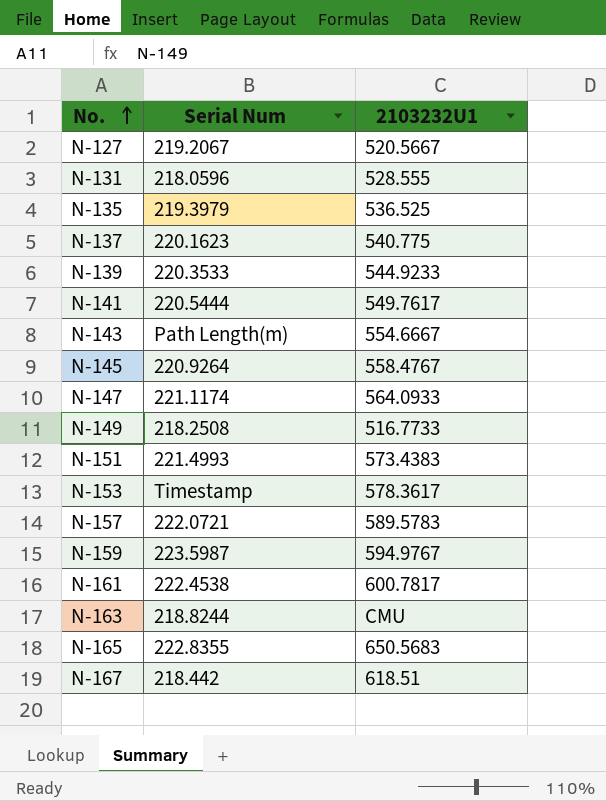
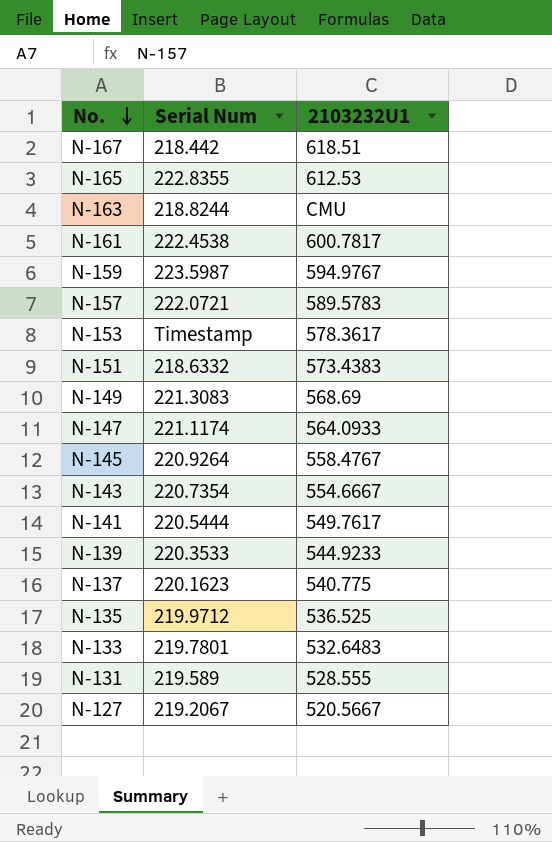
row order: No. ascending -> No. descending
N-165 | 2103232U1: 650.5683 -> 612.53
N-151 | Serial Num: 221.4993 -> 218.6332
N-149 | Serial Num: 218.2508 -> 221.3083
N-149 | 2103232U1: 516.7733 -> 568.69
N-143 | Serial Num: Path Length(m) -> 220.7354
N-135 | Serial Num: 219.3979 -> 219.9712
row N-133: none -> 219.7801 | 532.6483
N-131 | Serial Num: 218.0596 -> 219.589

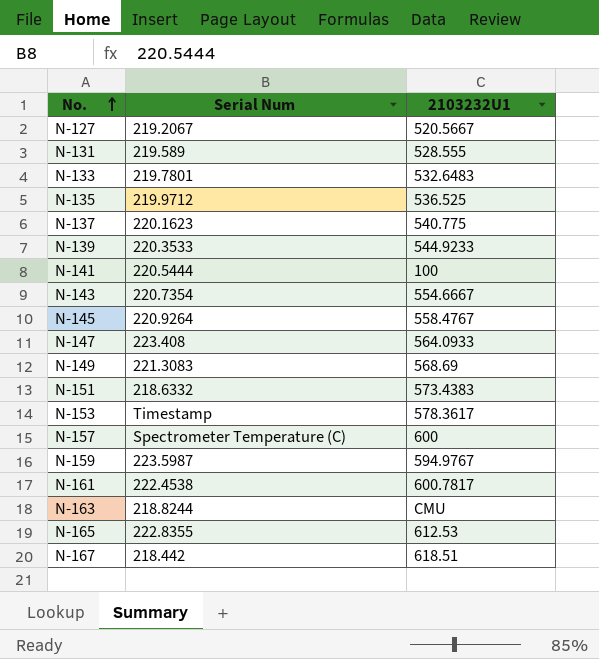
row order: No. descending -> No. ascending
N-141 | 2103232U1: 549.7617 -> 100
N-147 | Serial Num: 221.1174 -> 223.408
N-157 | Serial Num: 222.0721 -> Spectrometer Temperature (C)
N-157 | 2103232U1: 589.5783 -> 600

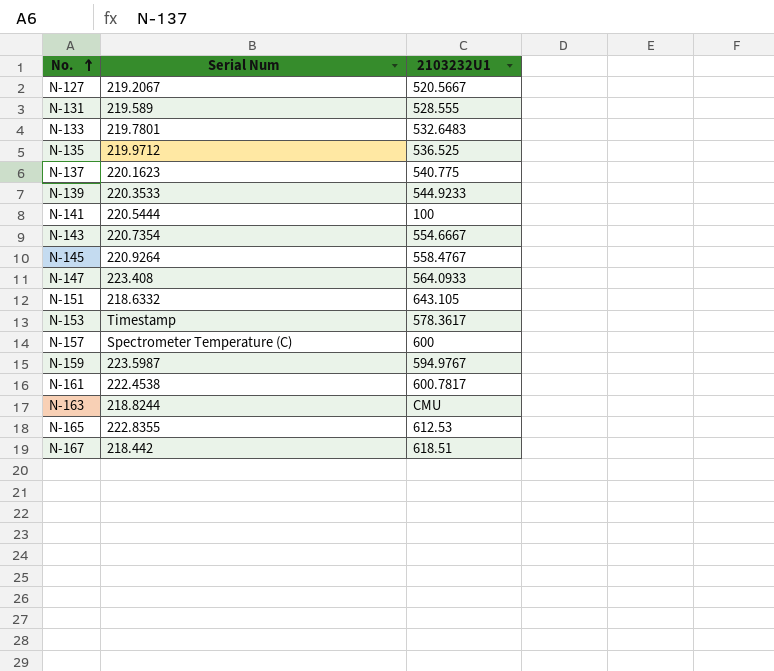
row N-149: 221.3083 | 568.69 -> none
N-151 | 2103232U1: 573.4383 -> 643.105

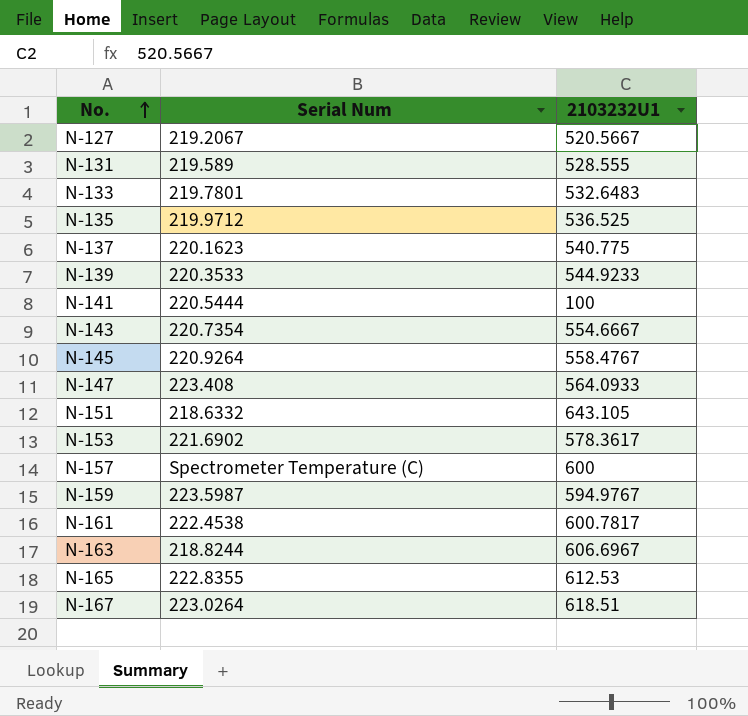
N-153 | Serial Num: Timestamp -> 221.6902
N-163 | 2103232U1: CMU -> 606.6967
N-167 | Serial Num: 218.442 -> 223.0264

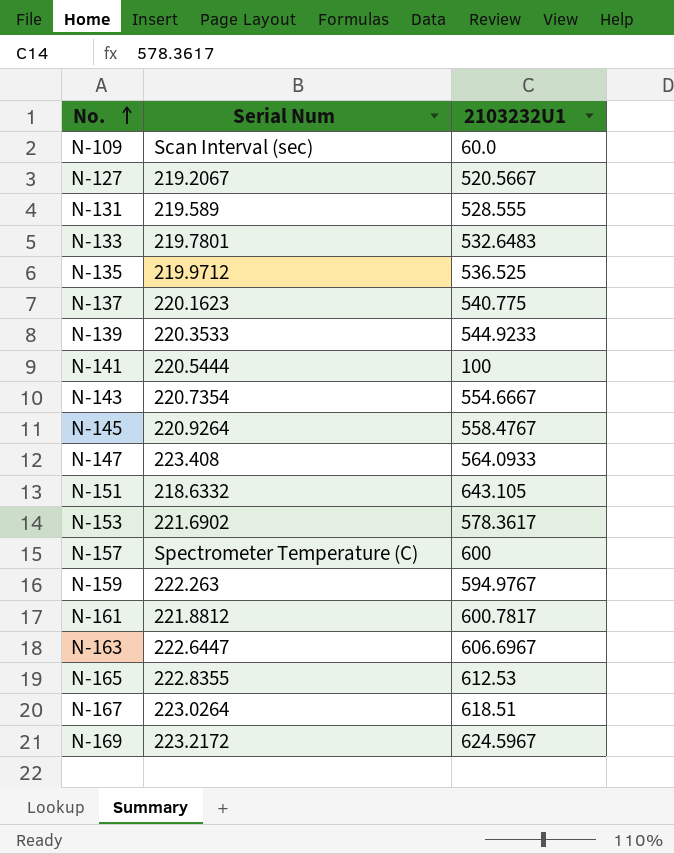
row N-109: none -> Scan Interval (sec) | 60.0
N-159 | Serial Num: 223.5987 -> 222.263
N-161 | Serial Num: 222.4538 -> 221.8812
N-163 | Serial Num: 218.8244 -> 222.6447
row N-169: none -> 223.2172 | 624.5967

